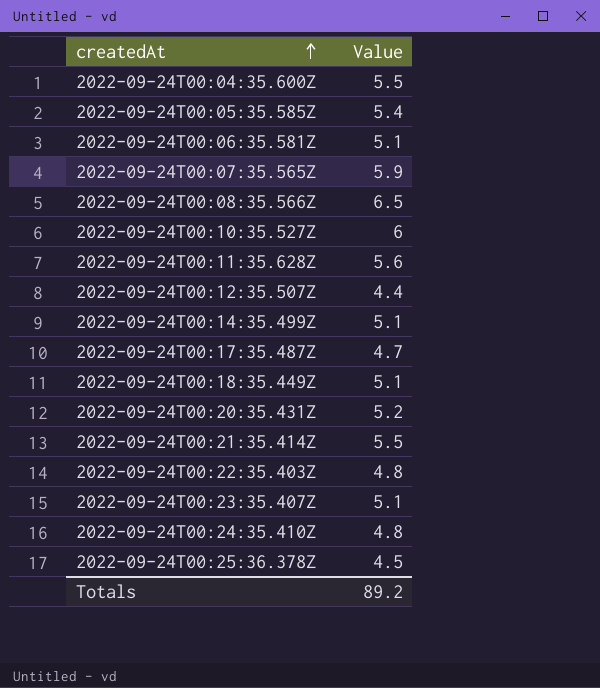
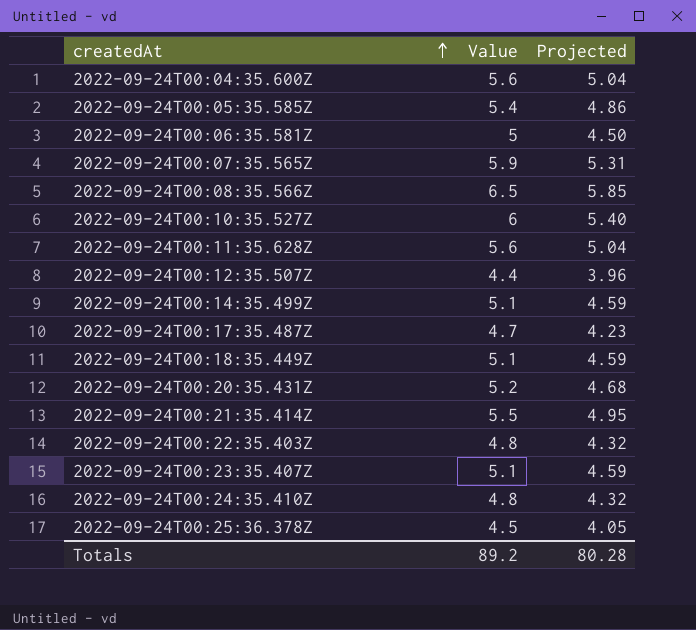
column Projected | formula: none -> [Value] * 0.9
2022-09-24T00:04:35.600Z | Value: 5.5 -> 5.6
2022-09-24T00:06:35.581Z | Value: 5.1 -> 5

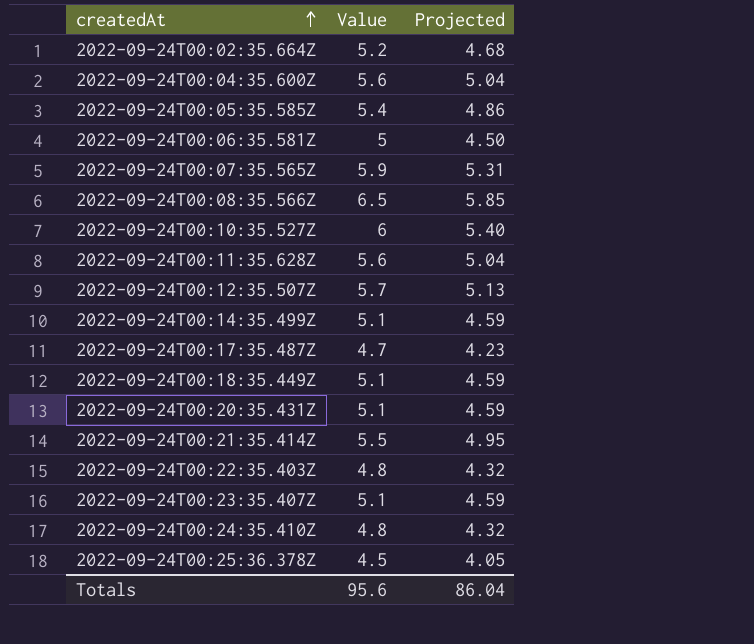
row 2022-09-24T00:02:35.664Z: none -> 5.2 | 4.68
2022-09-24T00:12:35.507Z | Value: 4.4 -> 5.7
2022-09-24T00:12:35.507Z | Projected: 3.96 -> 5.13
2022-09-24T00:20:35.431Z | Value: 5.2 -> 5.1
2022-09-24T00:20:35.431Z | Projected: 4.68 -> 4.59
Totals | Value: 89.2 -> 95.6
Totals | Projected: 80.28 -> 86.04

